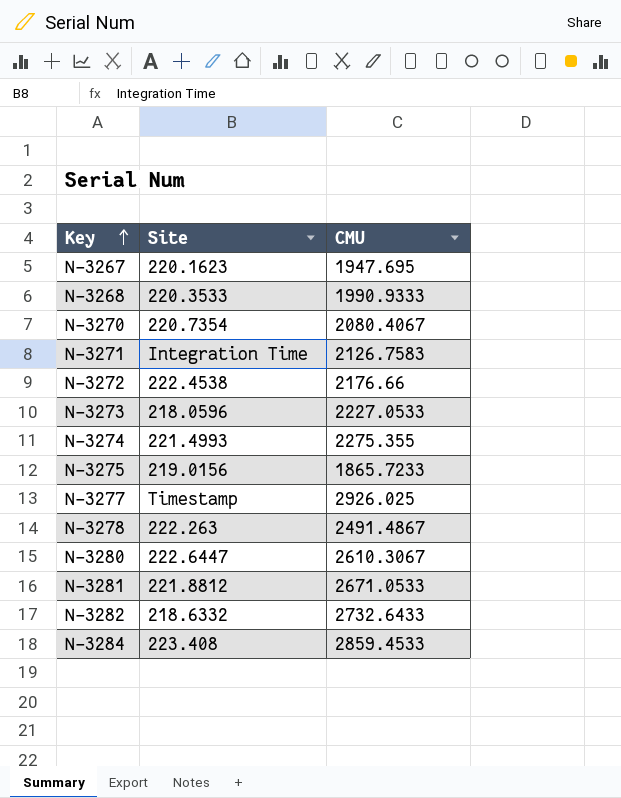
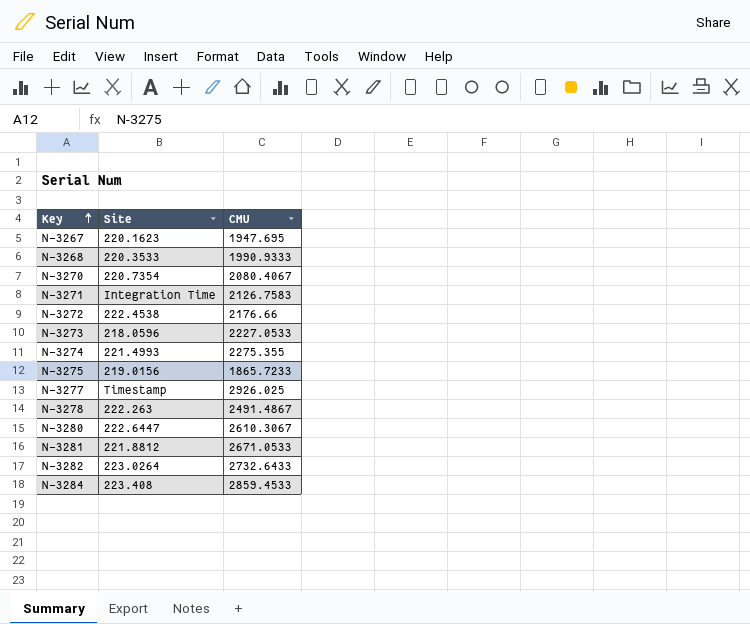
N-3282 | Site: 218.6332 -> 223.0264

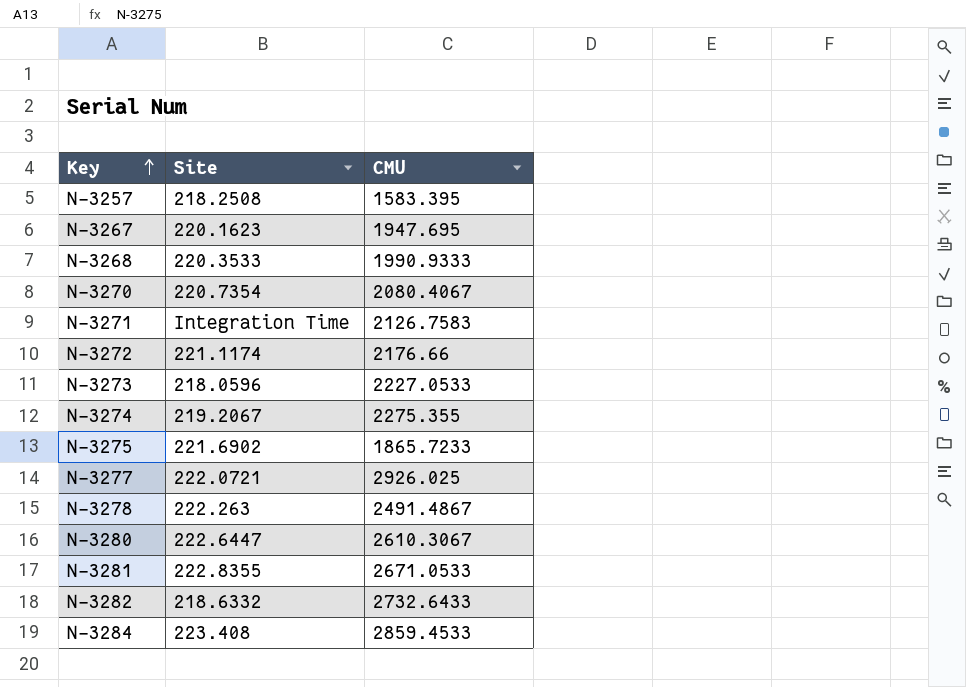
row N-3257: none -> 218.2508 | 1583.395
N-3272 | Site: 222.4538 -> 221.1174
N-3274 | Site: 221.4993 -> 219.2067
N-3275 | Site: 219.0156 -> 221.6902
N-3277 | Site: Timestamp -> 222.0721
N-3281 | Site: 221.8812 -> 222.8355
N-3282 | Site: 223.0264 -> 218.6332

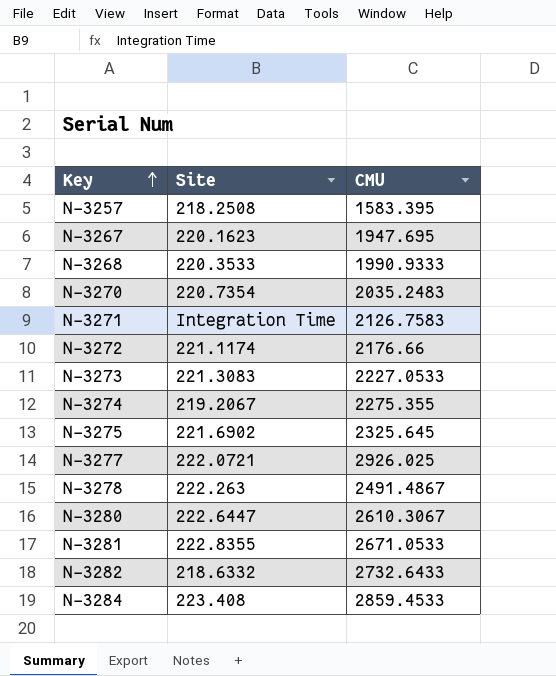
N-3270 | CMU: 2080.4067 -> 2035.2483
N-3273 | Site: 218.0596 -> 221.3083
N-3275 | CMU: 1865.7233 -> 2325.645

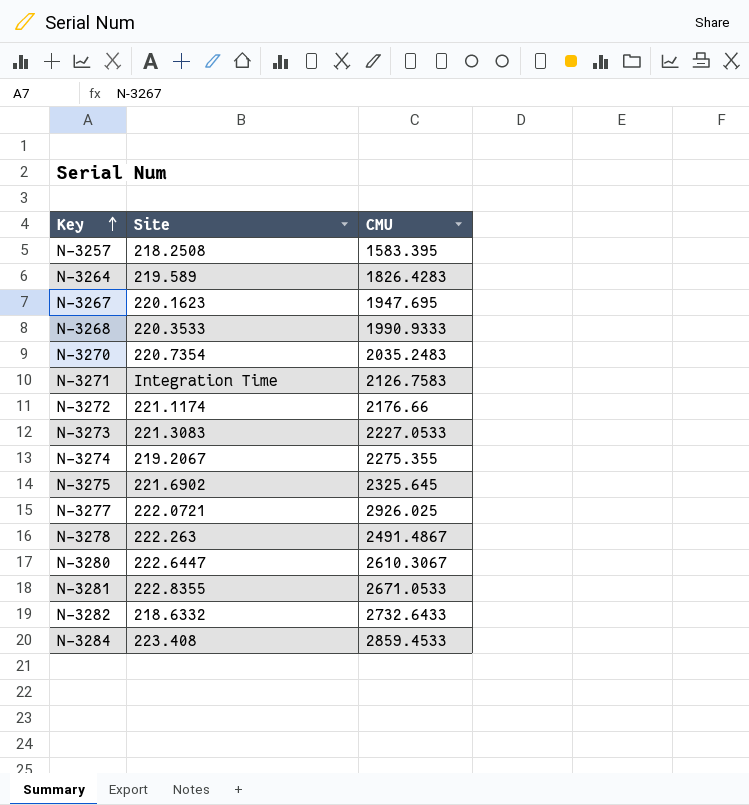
row N-3264: none -> 219.589 | 1826.4283

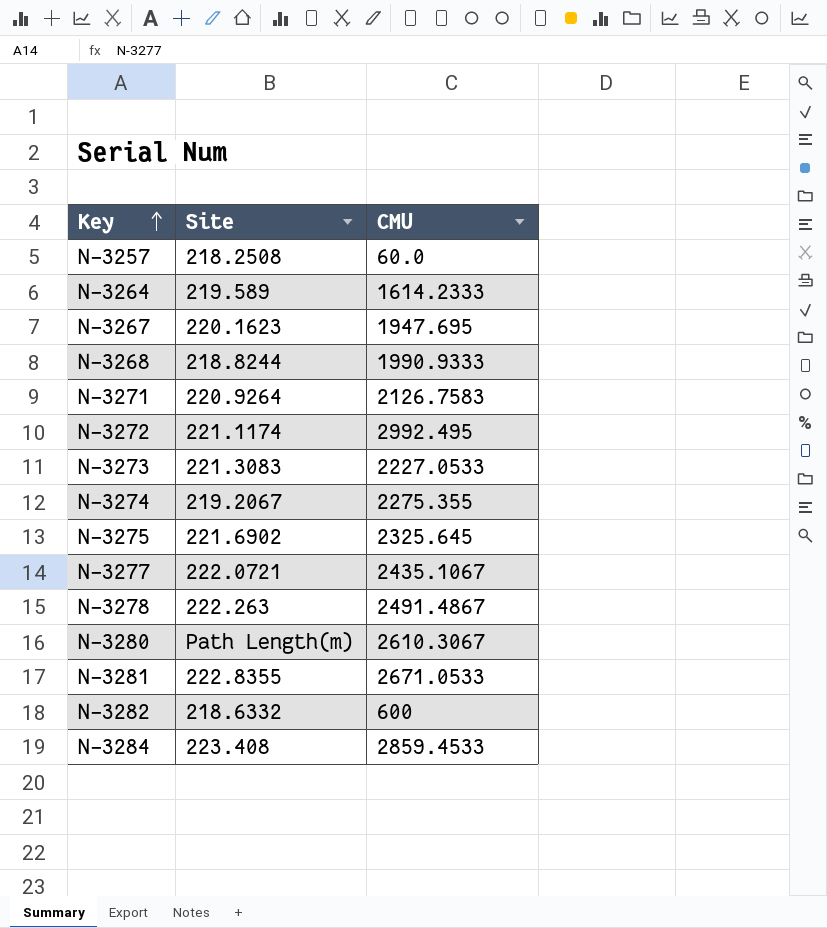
row N-3270: 220.7354 | 2035.2483 -> none
N-3257 | CMU: 1583.395 -> 60.0
N-3264 | CMU: 1826.4283 -> 1614.2333
N-3268 | Site: 220.3533 -> 218.8244
N-3271 | Site: Integration Time -> 220.9264
N-3272 | CMU: 2176.66 -> 2992.495
N-3277 | CMU: 2926.025 -> 2435.1067
N-3280 | Site: 222.6447 -> Path Length(m)
N-3282 | CMU: 2732.6433 -> 600

